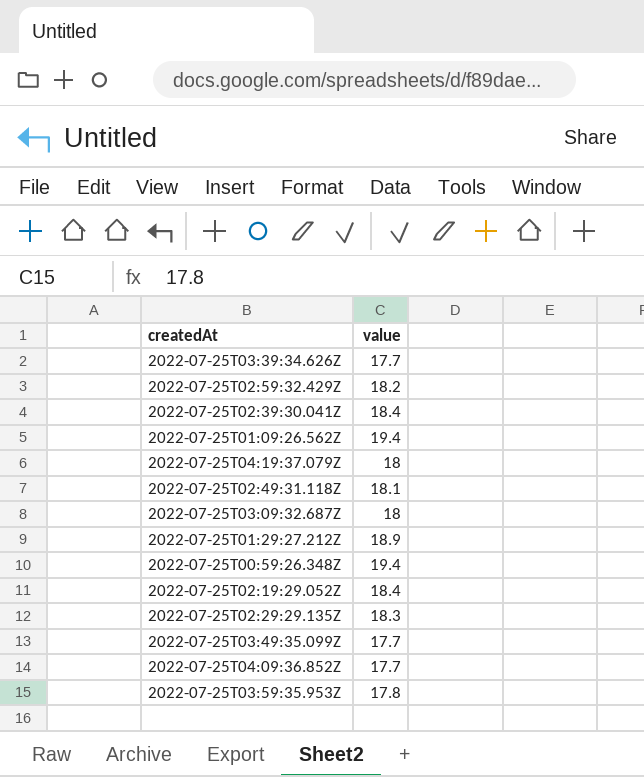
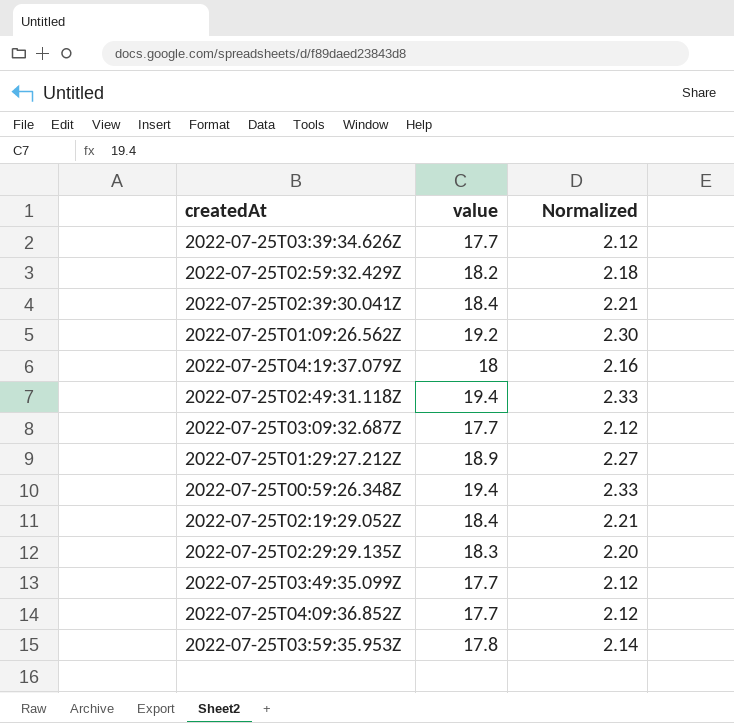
column Normalized | formula: none -> [value] * 0.12
2022-07-25T01:09:26.562Z | value: 19.4 -> 19.2
2022-07-25T02:49:31.118Z | value: 18.1 -> 19.4
2022-07-25T03:09:32.687Z | value: 18 -> 17.7

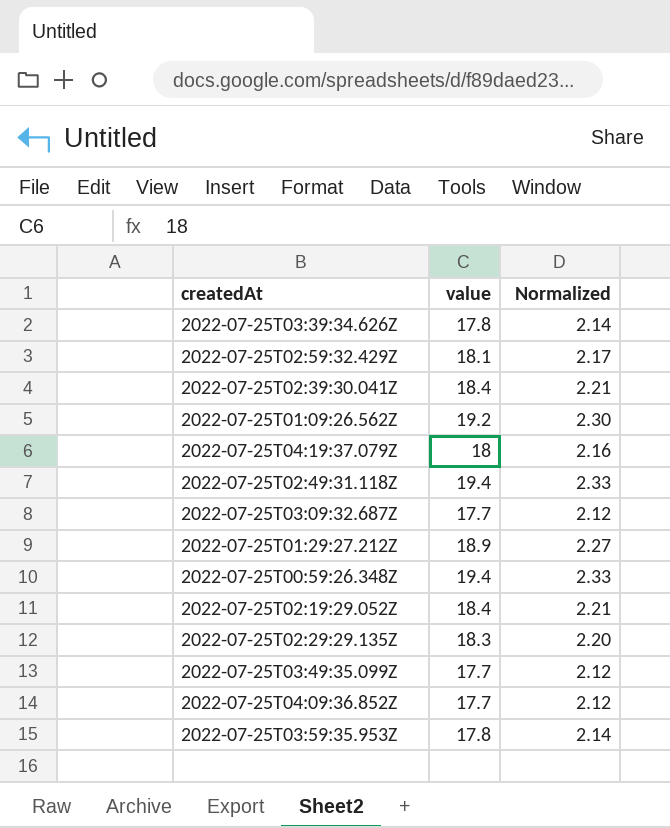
2022-07-25T03:39:34.626Z | value: 17.7 -> 17.8
2022-07-25T03:39:34.626Z | Normalized: 2.12 -> 2.14
2022-07-25T02:59:32.429Z | value: 18.2 -> 18.1
2022-07-25T02:59:32.429Z | Normalized: 2.18 -> 2.17

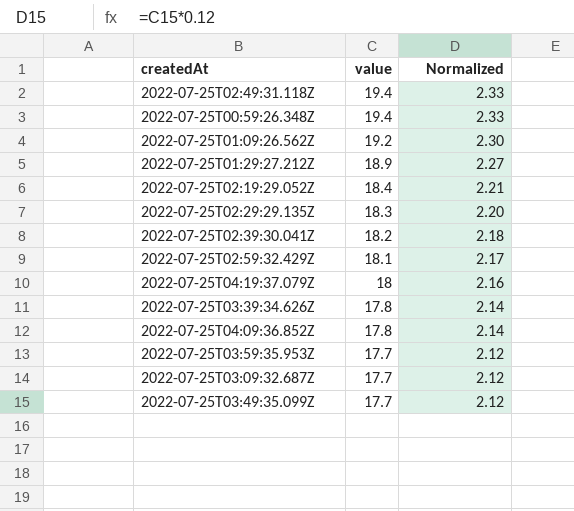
row order: none -> value descending
2022-07-25T02:39:30.041Z | value: 18.4 -> 18.2
2022-07-25T02:39:30.041Z | Normalized: 2.21 -> 2.18
2022-07-25T04:09:36.852Z | value: 17.7 -> 17.8
2022-07-25T04:09:36.852Z | Normalized: 2.12 -> 2.14
2022-07-25T03:59:35.953Z | value: 17.8 -> 17.7
2022-07-25T03:59:35.953Z | Normalized: 2.14 -> 2.12

